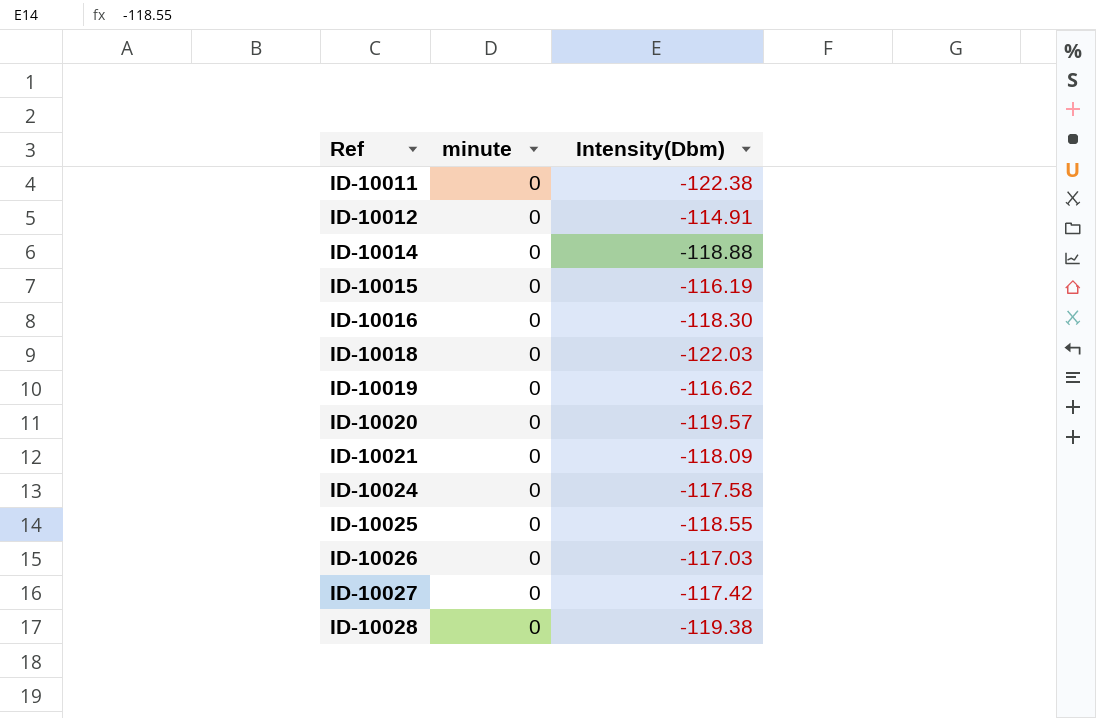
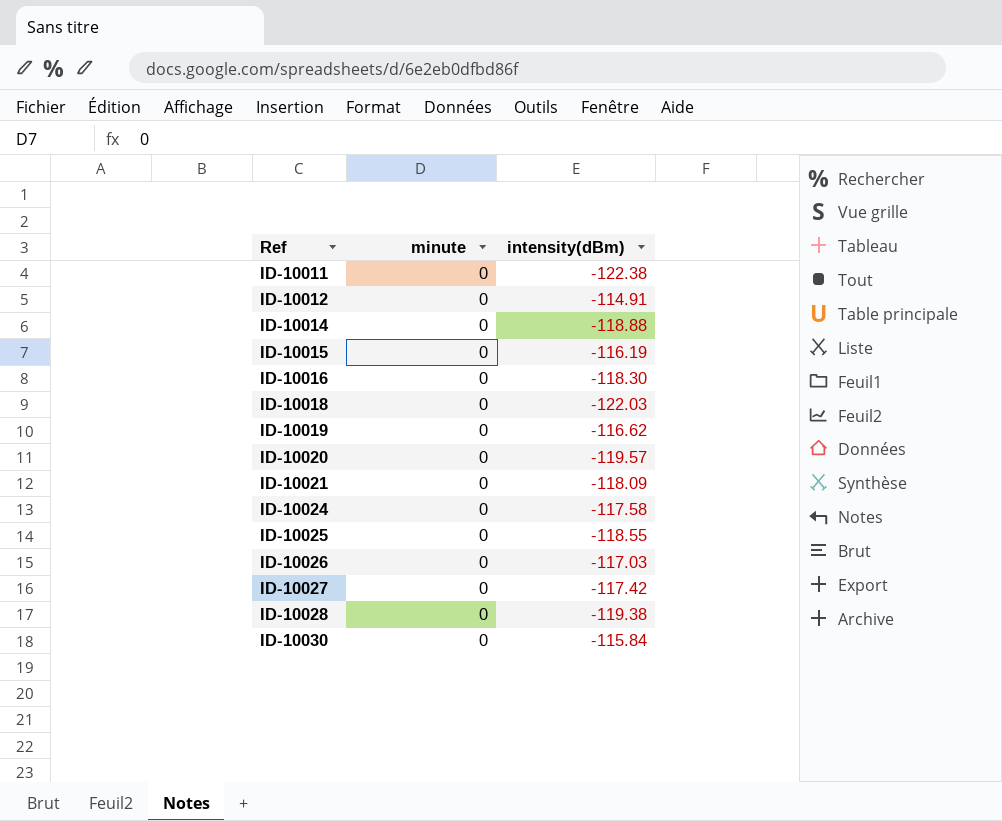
column name: Intensity(Dbm) -> intensity(dBm)
row ID-10030: none -> 0 | -115.84

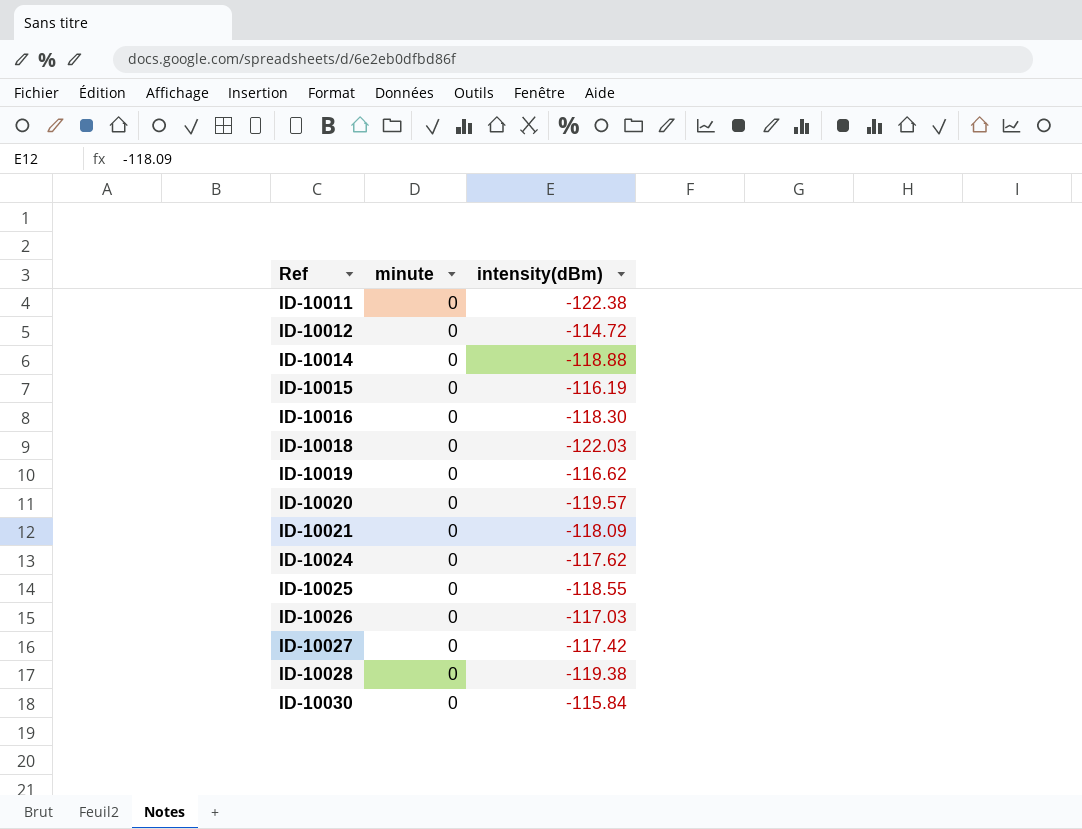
ID-10012 | intensity(dBm): -114.91 -> -114.72
ID-10024 | intensity(dBm): -117.58 -> -117.62

